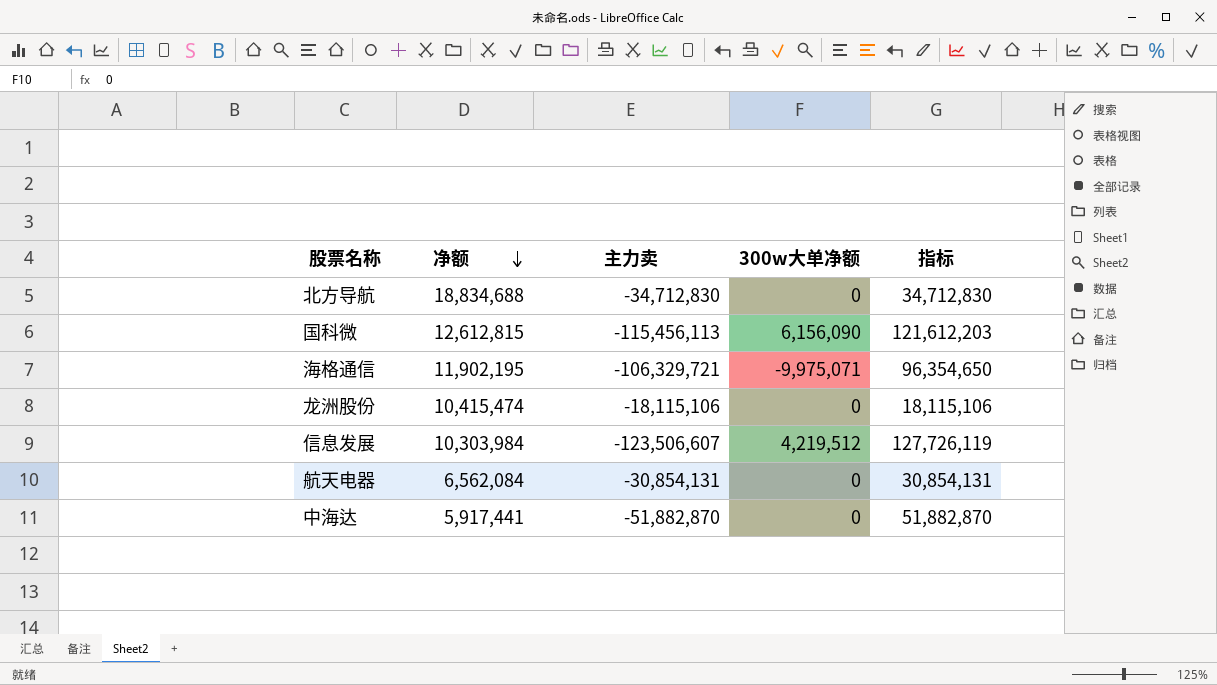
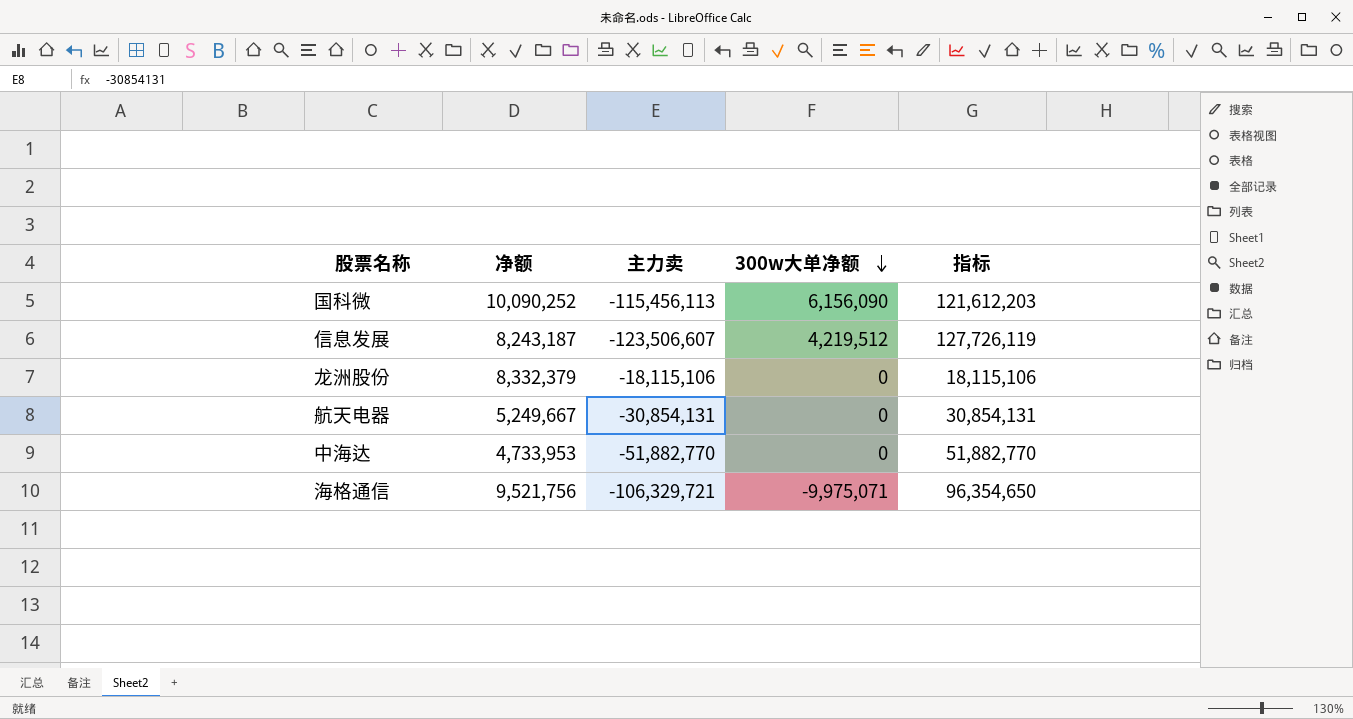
row order: 净额 descending -> 300w大单净额 descending
row 北方导航: 18,834,688 | -34,712,830 | 0 | 34,712,830 -> none
国科微 | 净额: 12,612,815 -> 10,090,252
信息发展 | 净额: 10,303,984 -> 8,243,187
龙洲股份 | 净额: 10,415,474 -> 8,332,379
航天电器 | 净额: 6,562,084 -> 5,249,667
中海达 | 净额: 5,917,441 -> 4,733,953
中海达 | 主力卖: -51,882,870 -> -51,882,770
中海达 | 指标: 51,882,870 -> 51,882,770
海格通信 | 净额: 11,902,195 -> 9,521,756

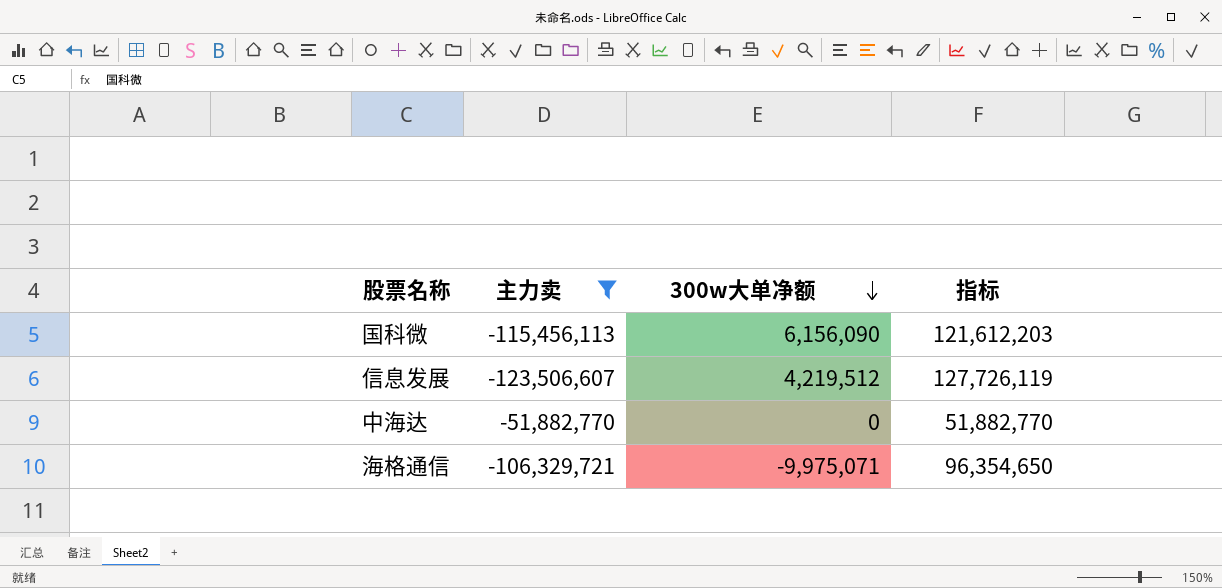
filter: none -> 主力卖 <= -51,882,770
column 净额 | position: 2 -> none

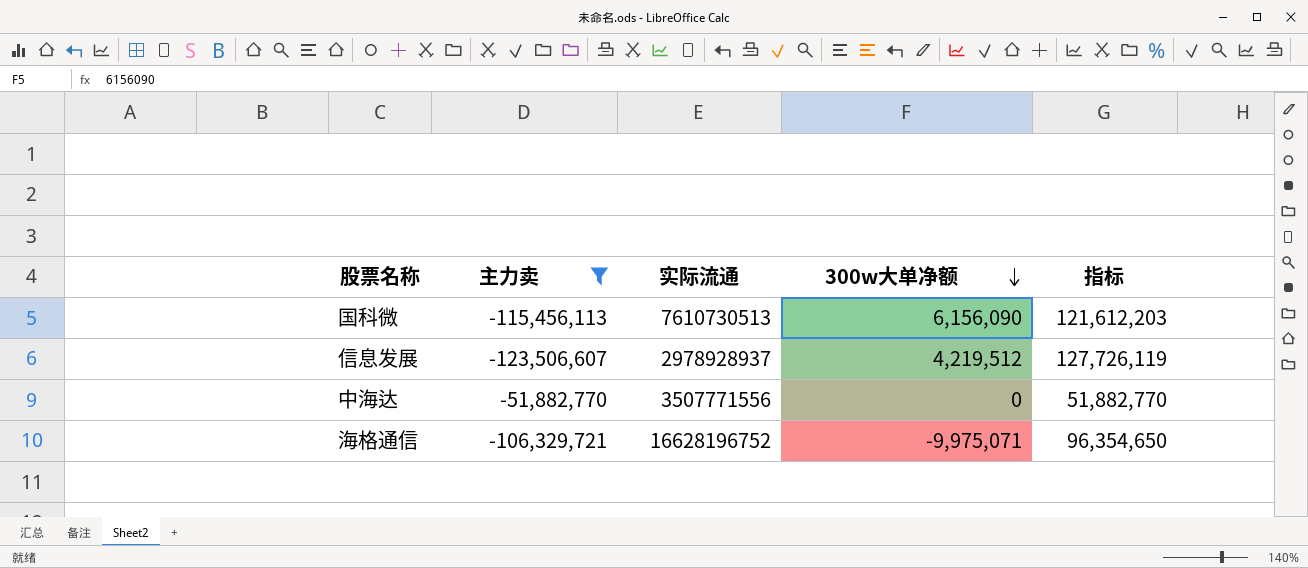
column 实际流通 | position: none -> 3

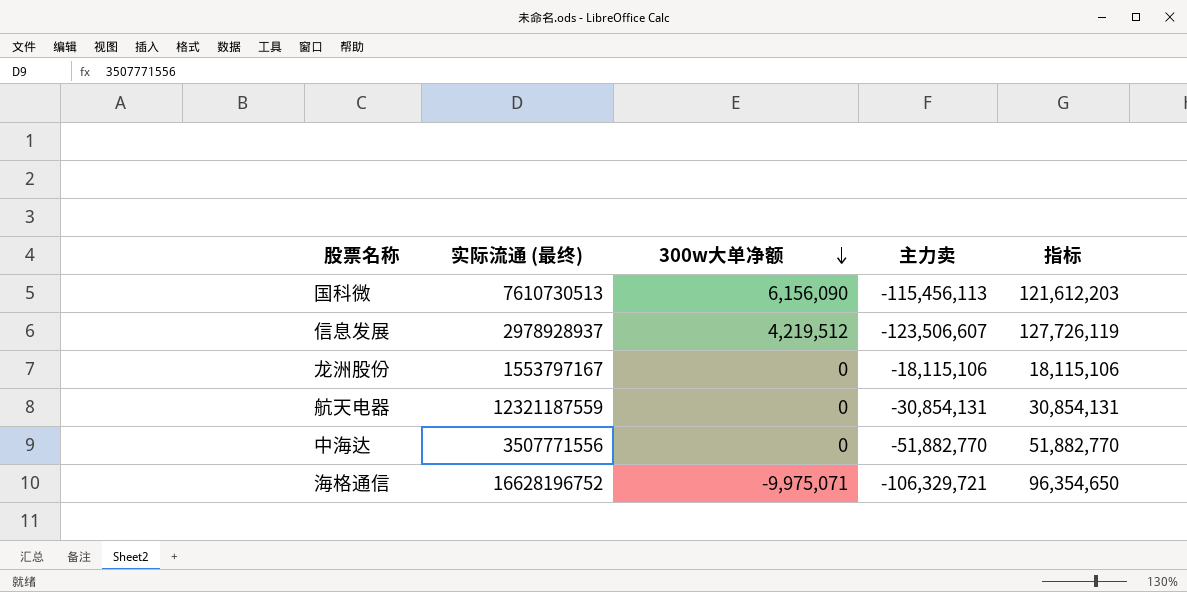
filter: 主力卖 <= -51,882,770 -> none
column name: 实际流通 -> 实际流通 (最终)
column 主力卖 | position: 2 -> 4

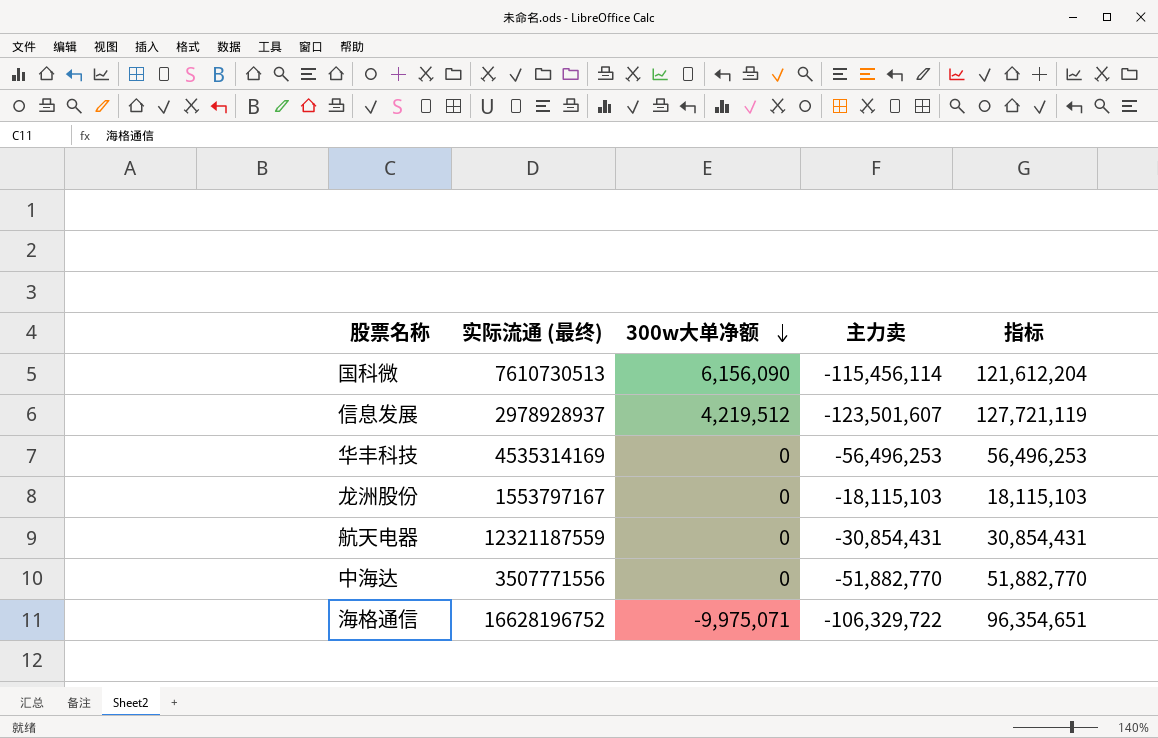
国科微 | 主力卖: -115,456,113 -> -115,456,114
国科微 | 指标: 121,612,203 -> 121,612,204
信息发展 | 主力卖: -123,506,607 -> -123,501,607
信息发展 | 指标: 127,726,119 -> 127,721,119
row 华丰科技: none -> 4535314169 | 0 | -56,496,253 | 56,496,253
龙洲股份 | 主力卖: -18,115,106 -> -18,115,103
龙洲股份 | 指标: 18,115,106 -> 18,115,103
航天电器 | 主力卖: -30,854,131 -> -30,854,431
航天电器 | 指标: 30,854,131 -> 30,854,431
海格通信 | 主力卖: -106,329,721 -> -106,329,722
海格通信 | 指标: 96,354,650 -> 96,354,651

